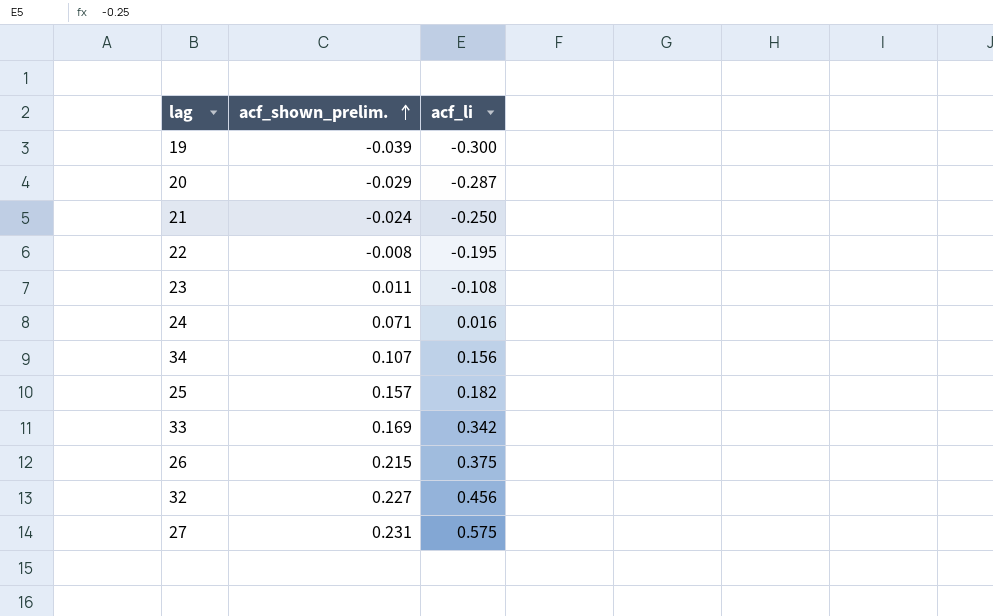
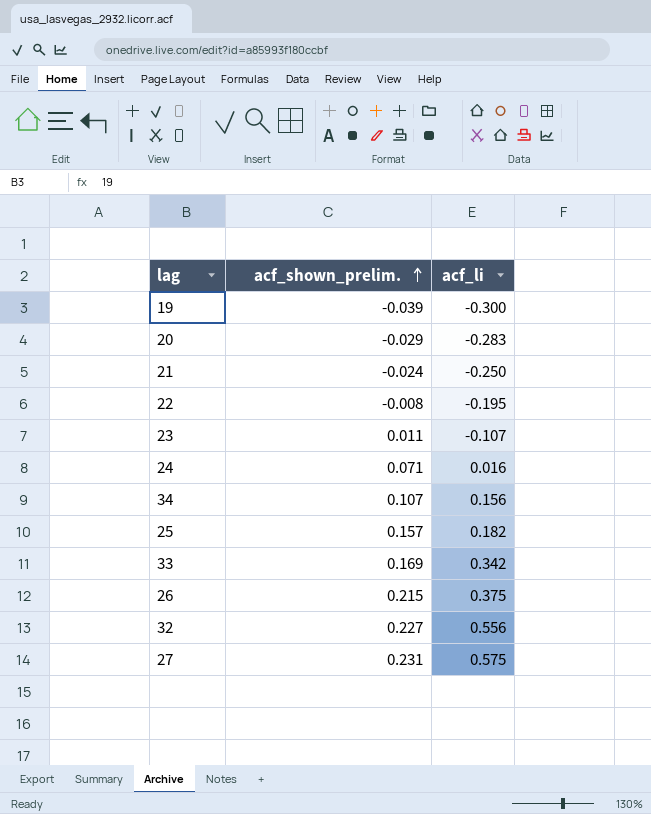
20 | acf_li: -0.287 -> -0.283
23 | acf_li: -0.108 -> -0.107
32 | acf_li: 0.456 -> 0.556

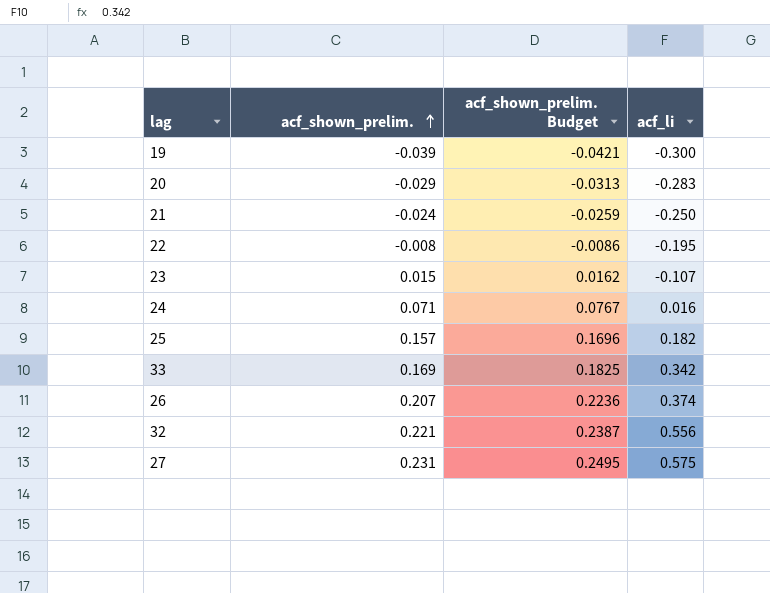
column acf_shown_prelim. Budget | formula: none -> [acf_shown_prelim.] * 1.08
row 34: 0.107 | 0.156 -> none
23 | acf_shown_prelim.: 0.011 -> 0.015
26 | acf_shown_prelim.: 0.215 -> 0.207
26 | acf_li: 0.375 -> 0.374
32 | acf_shown_prelim.: 0.227 -> 0.221

